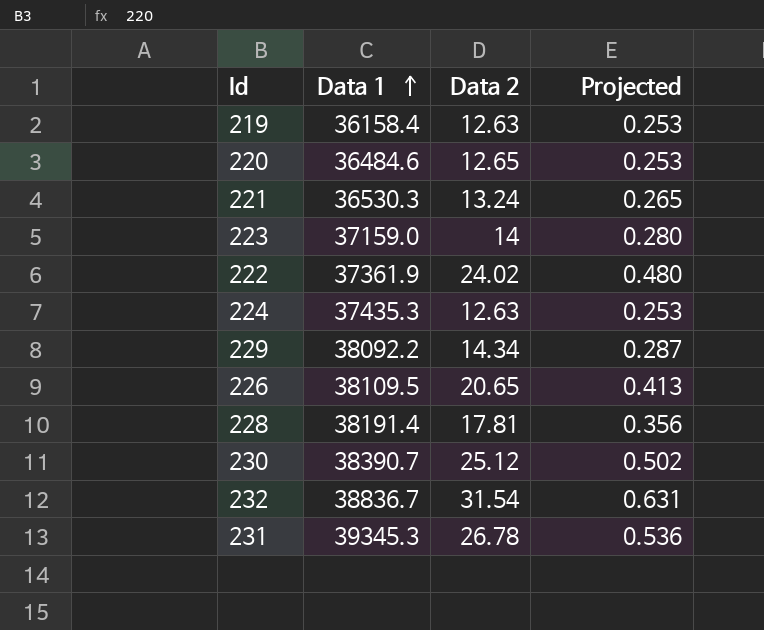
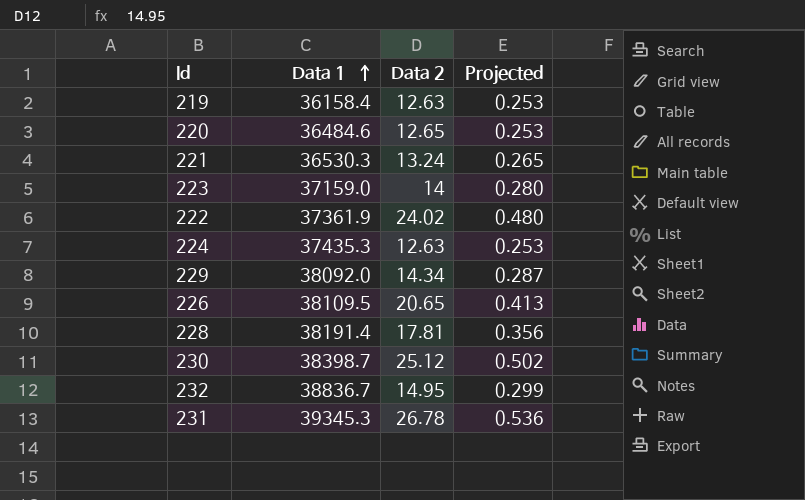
229 | Data 1: 38092.2 -> 38092.0
230 | Data 1: 38390.7 -> 38398.7
232 | Data 2: 31.54 -> 14.95
232 | Projected: 0.631 -> 0.299

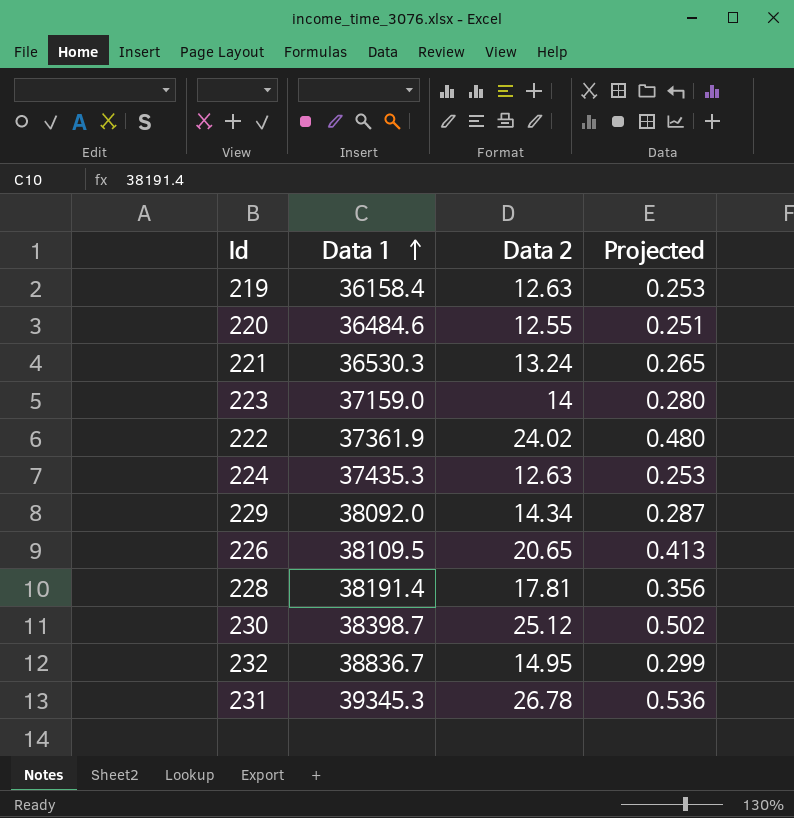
220 | Data 2: 12.65 -> 12.55
220 | Projected: 0.253 -> 0.251

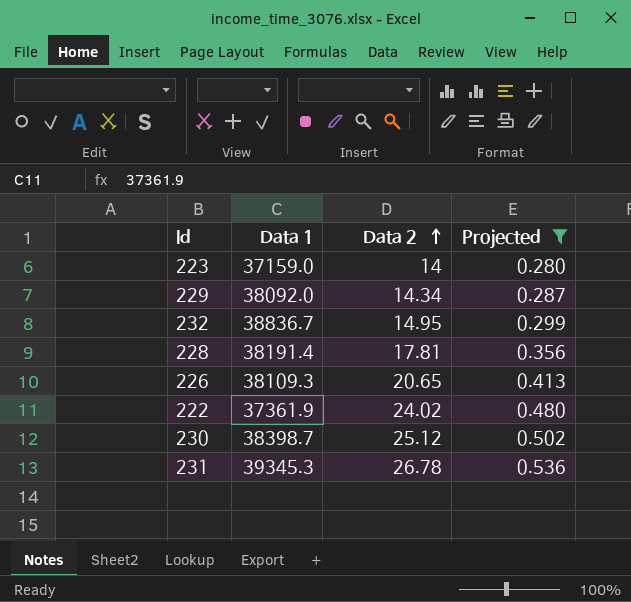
filter: none -> Projected >= 0.280
row order: Data 1 ascending -> Data 2 ascending
226 | Data 1: 38109.5 -> 38109.3

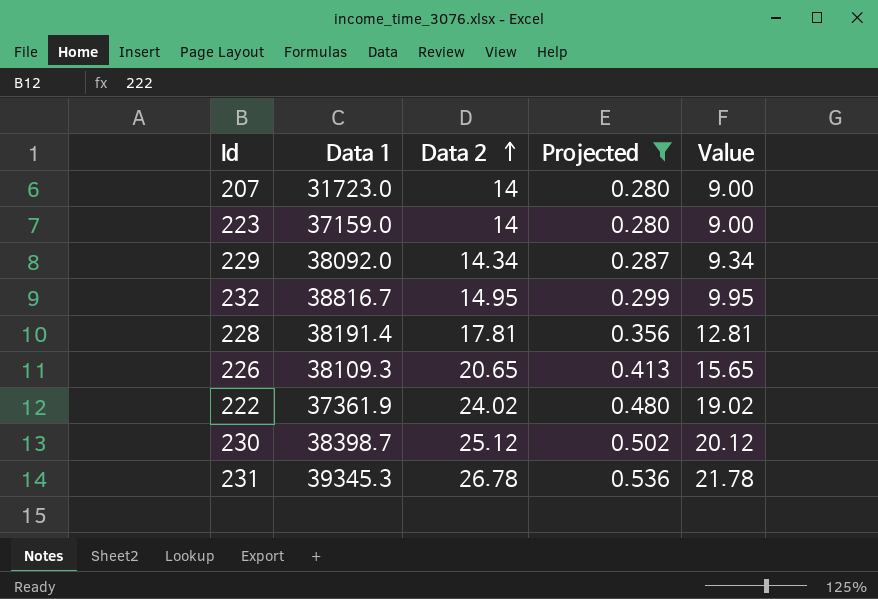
column Value | formula: none -> [Data 2] - 5
row 207: none -> 31723.0 | 14 | 0.280 | 9.00
232 | Data 1: 38836.7 -> 38816.7

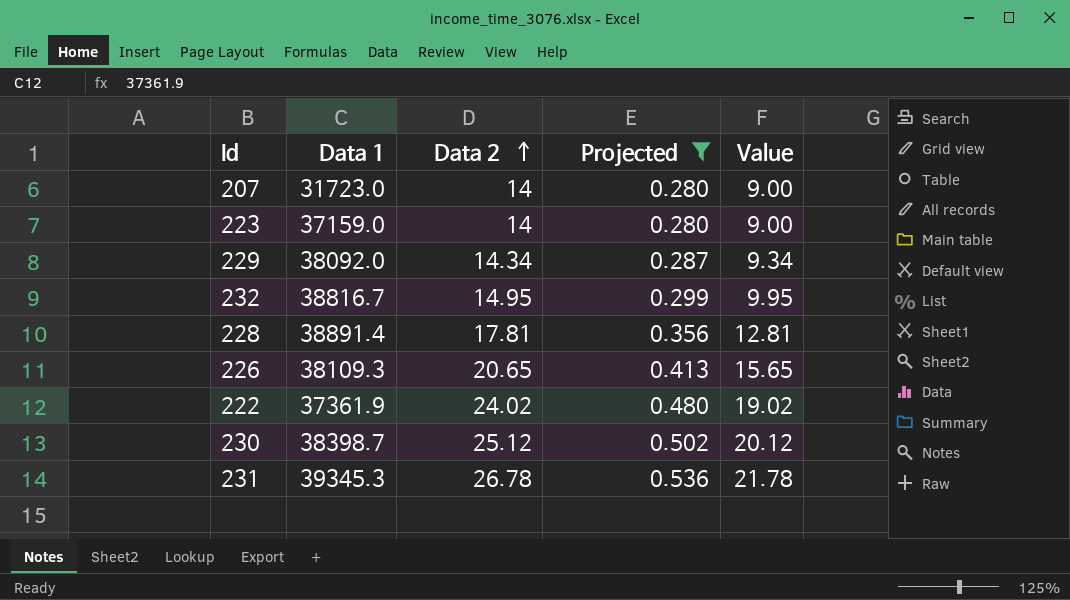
228 | Data 1: 38191.4 -> 38891.4

